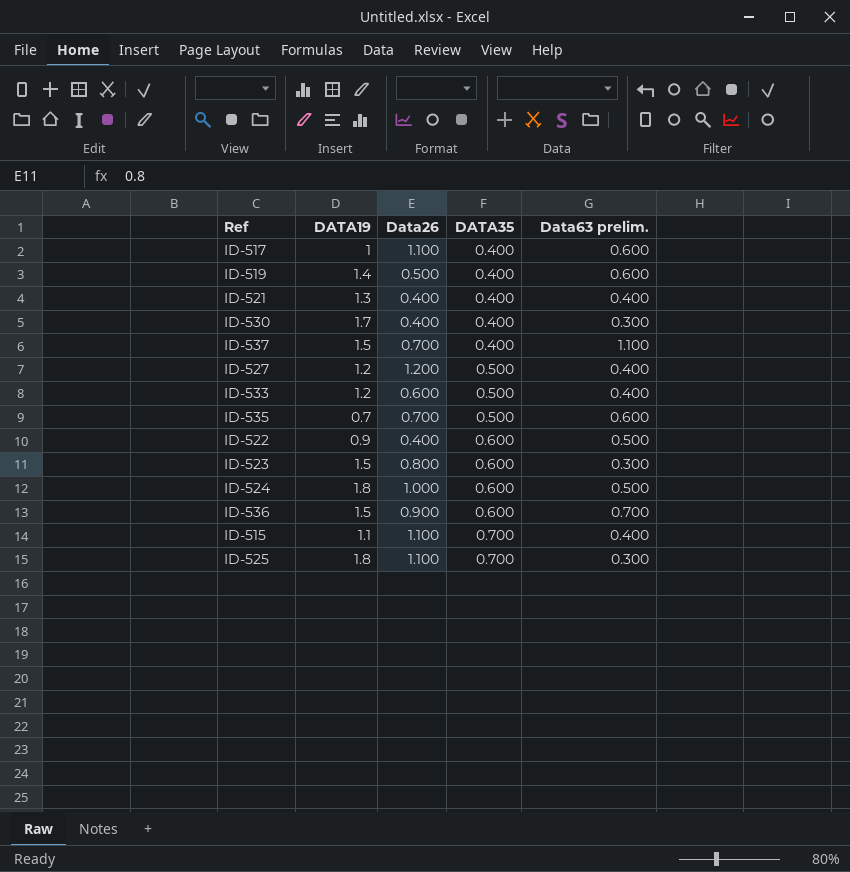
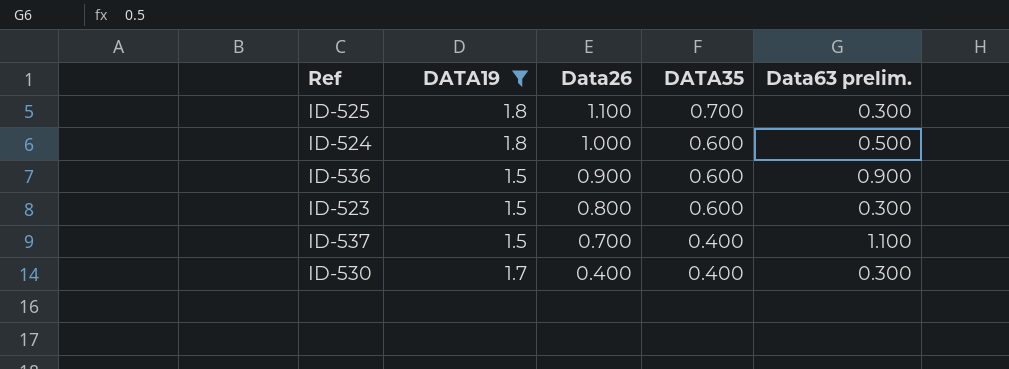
filter: none -> DATA19 >= 1.5
row order: DATA35 ascending -> Data26 descending
ID-536 | Data63 prelim.: 0.700 -> 0.900

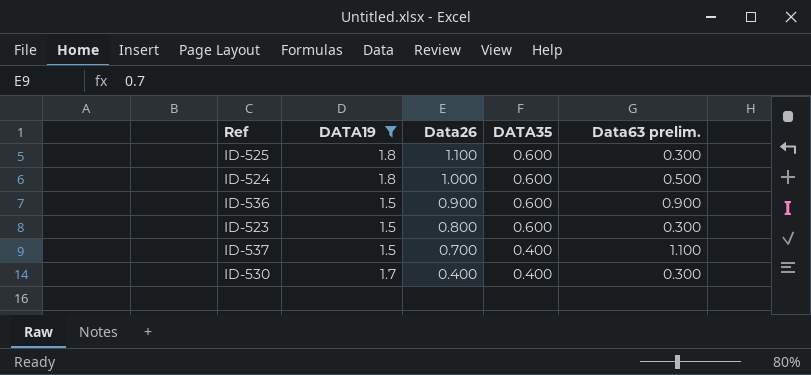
ID-525 | DATA35: 0.700 -> 0.600

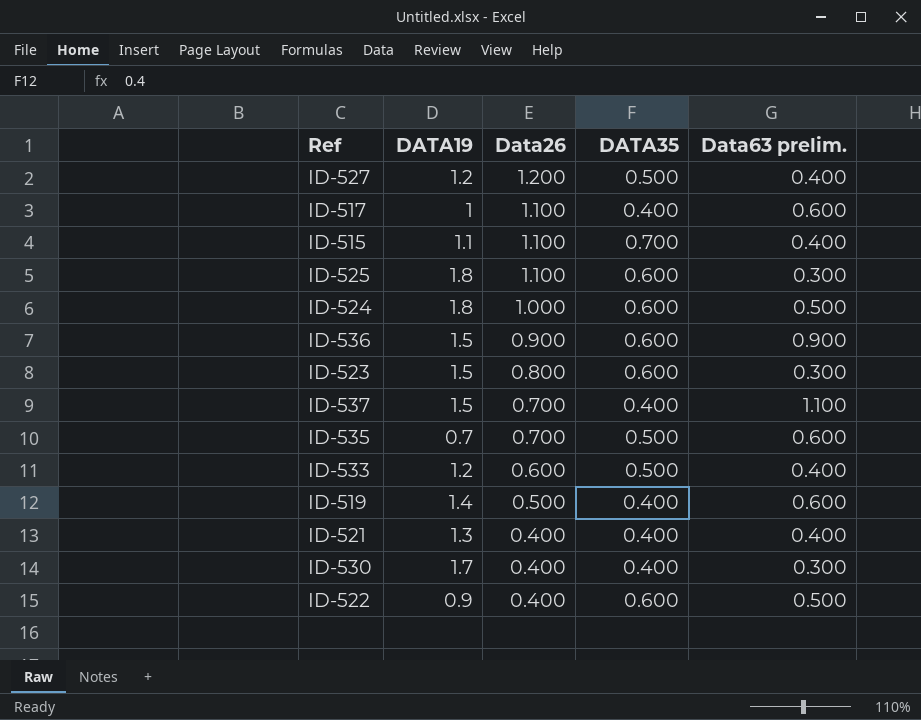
filter: DATA19 >= 1.5 -> none

